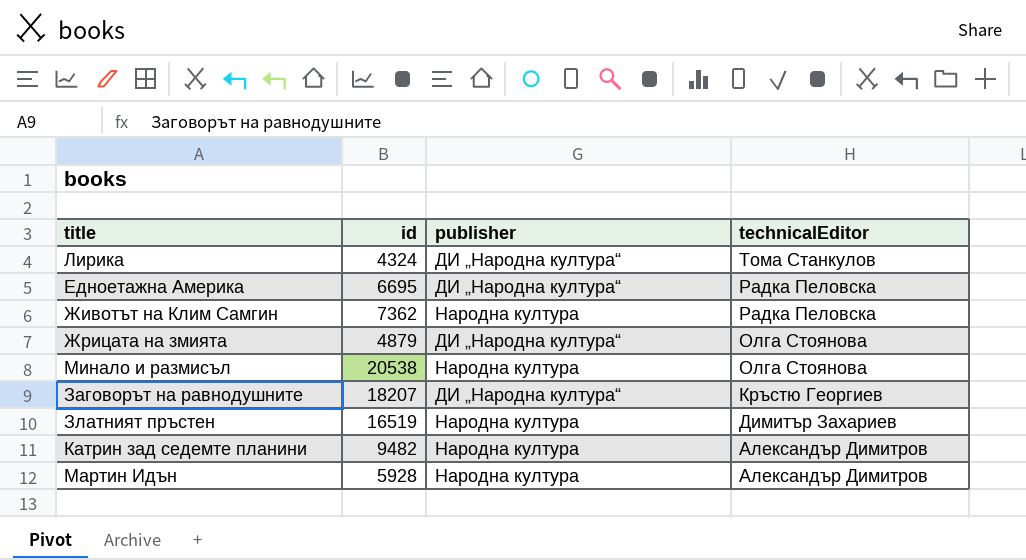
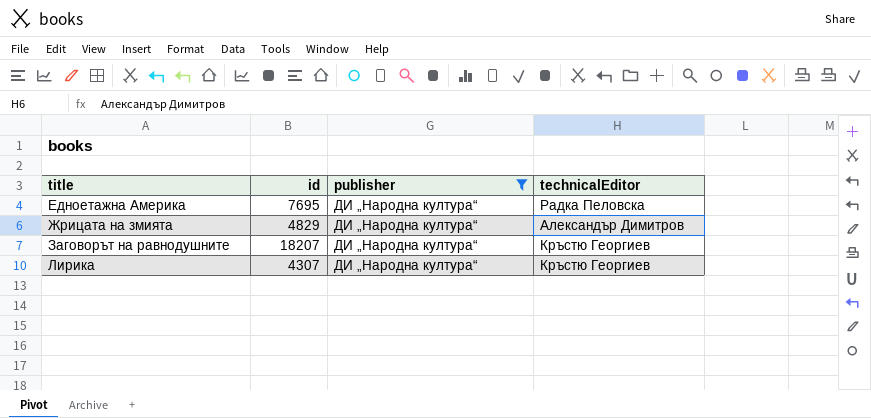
filter: none -> publisher = ДИ „Народна култура“
row order: technicalEditor descending -> title ascending
Едноетажна Америка | id: 6695 -> 7695
Жрицата на змията | id: 4879 -> 4829
Жрицата на змията | technicalEditor: Олга Стоянова -> Александър Димитров
Лирика | id: 4324 -> 4307
Лирика | technicalEditor: Тома Станкулов -> Кръстю Георгиев

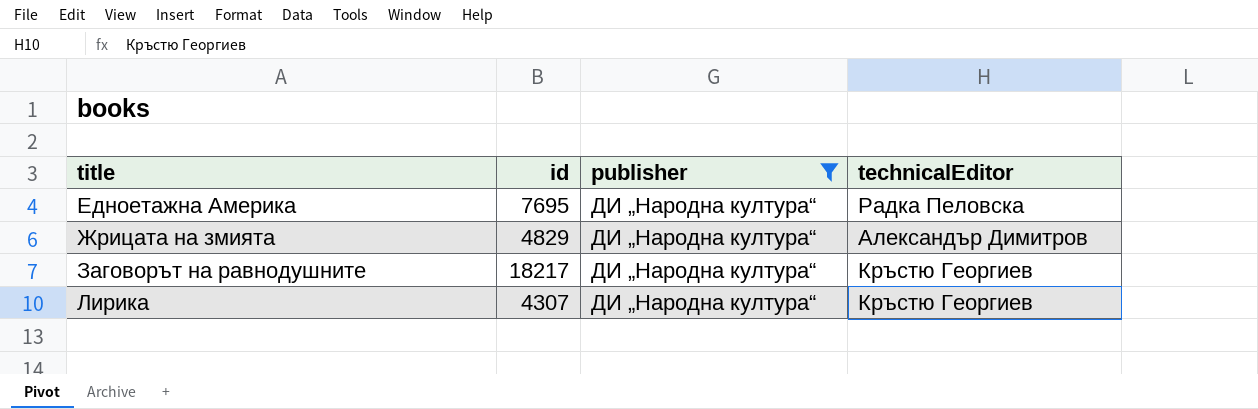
Заговорът на равнодушните | id: 18207 -> 18217

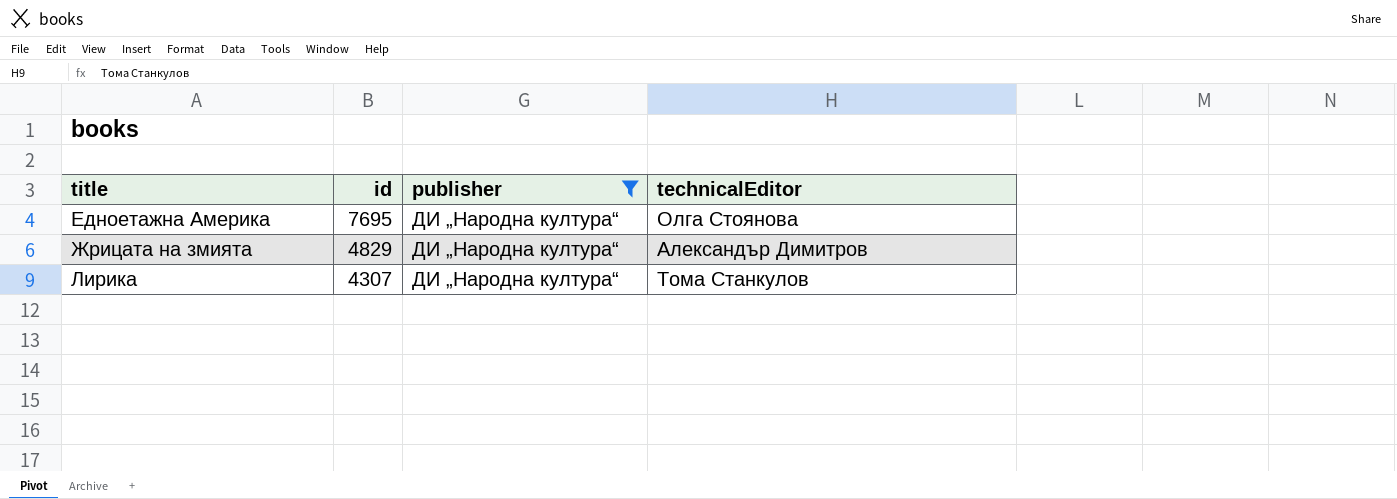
row Заговорът на равнодушните: 18217 | ДИ „Народна култура“ | Кръстю Георгиев -> none
Едноетажна Америка | technicalEditor: Радка Пеловска -> Олга Стоянова
Лирика | technicalEditor: Кръстю Георгиев -> Тома Станкулов

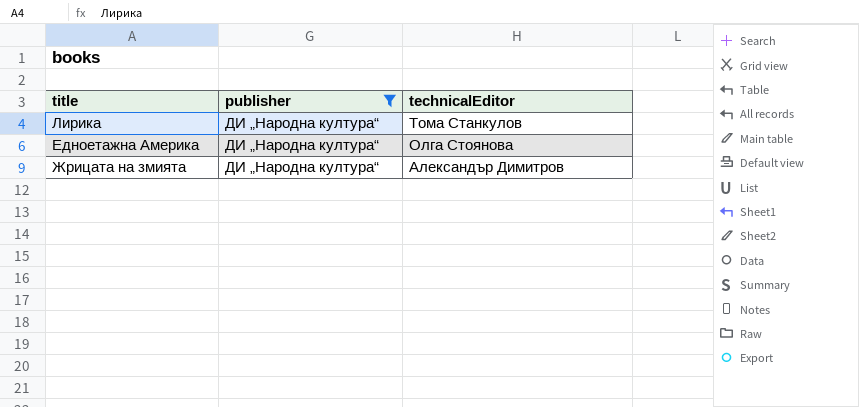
row order: title ascending -> technicalEditor descending
column id | position: 2 -> none

